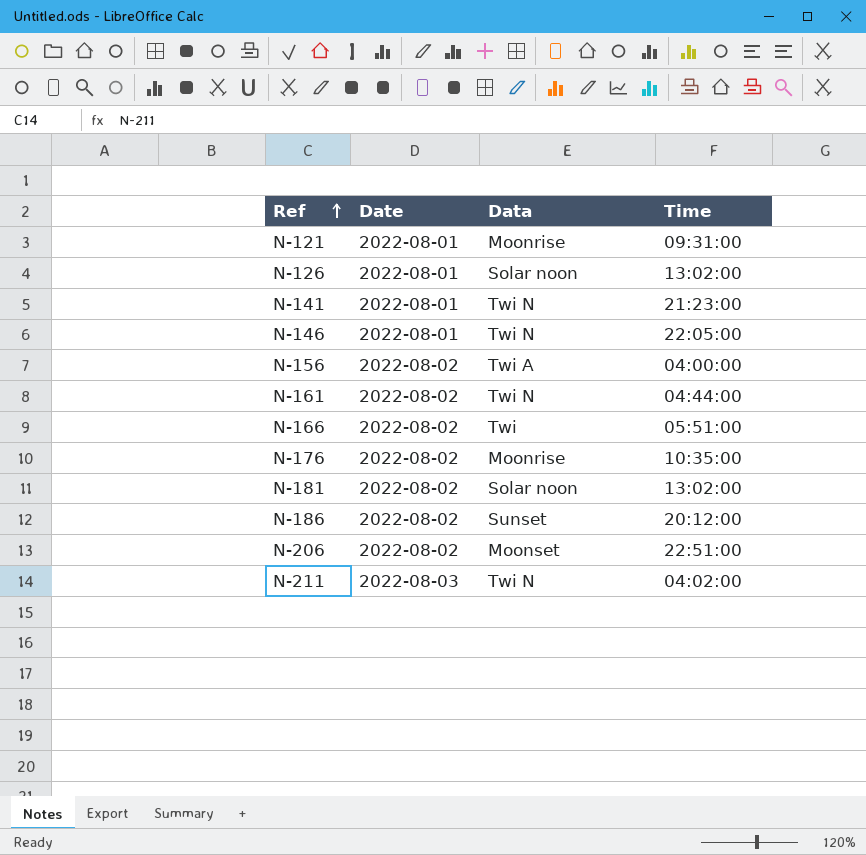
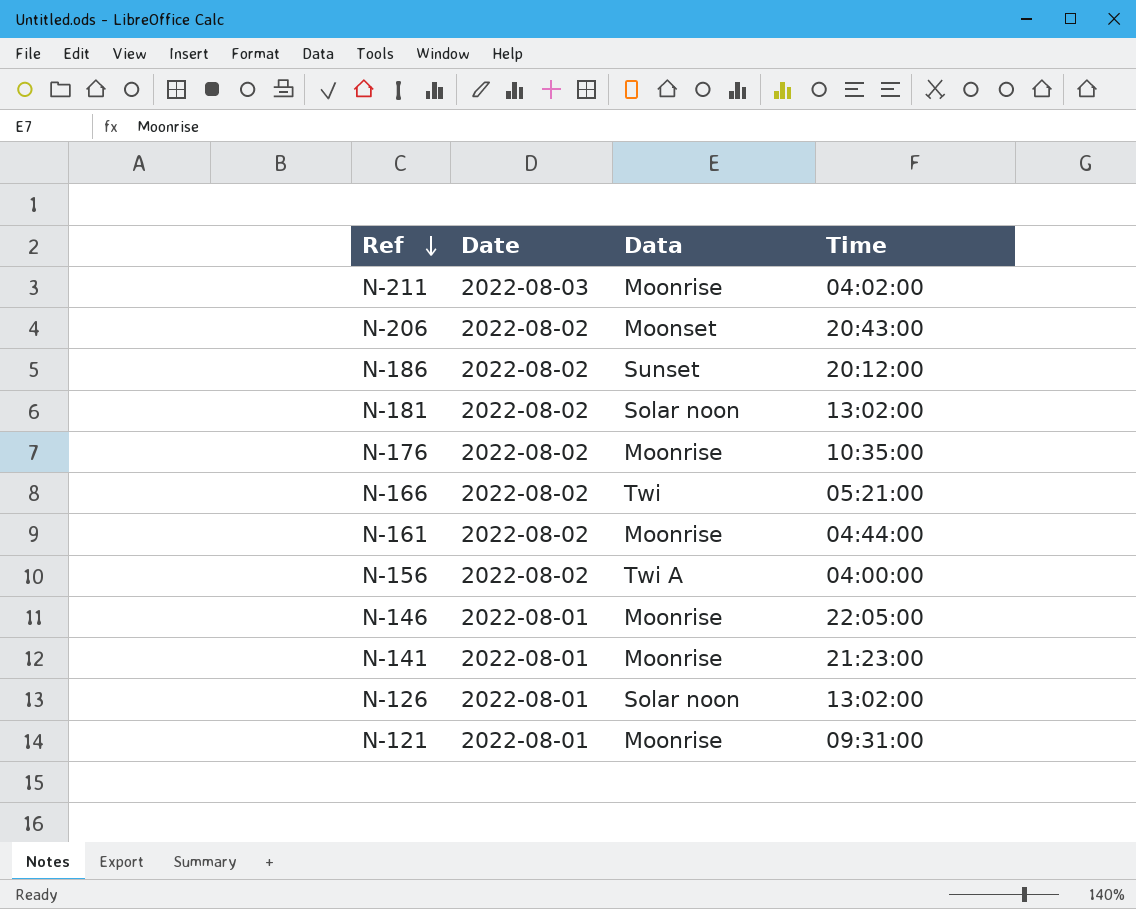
row order: Ref ascending -> Ref descending
N-211 | Data: Twi N -> Moonrise
N-206 | Time: 22:51:00 -> 20:43:00
N-166 | Time: 05:51:00 -> 05:21:00
N-161 | Data: Twi N -> Moonrise
N-146 | Data: Twi N -> Moonrise
N-141 | Data: Twi N -> Moonrise

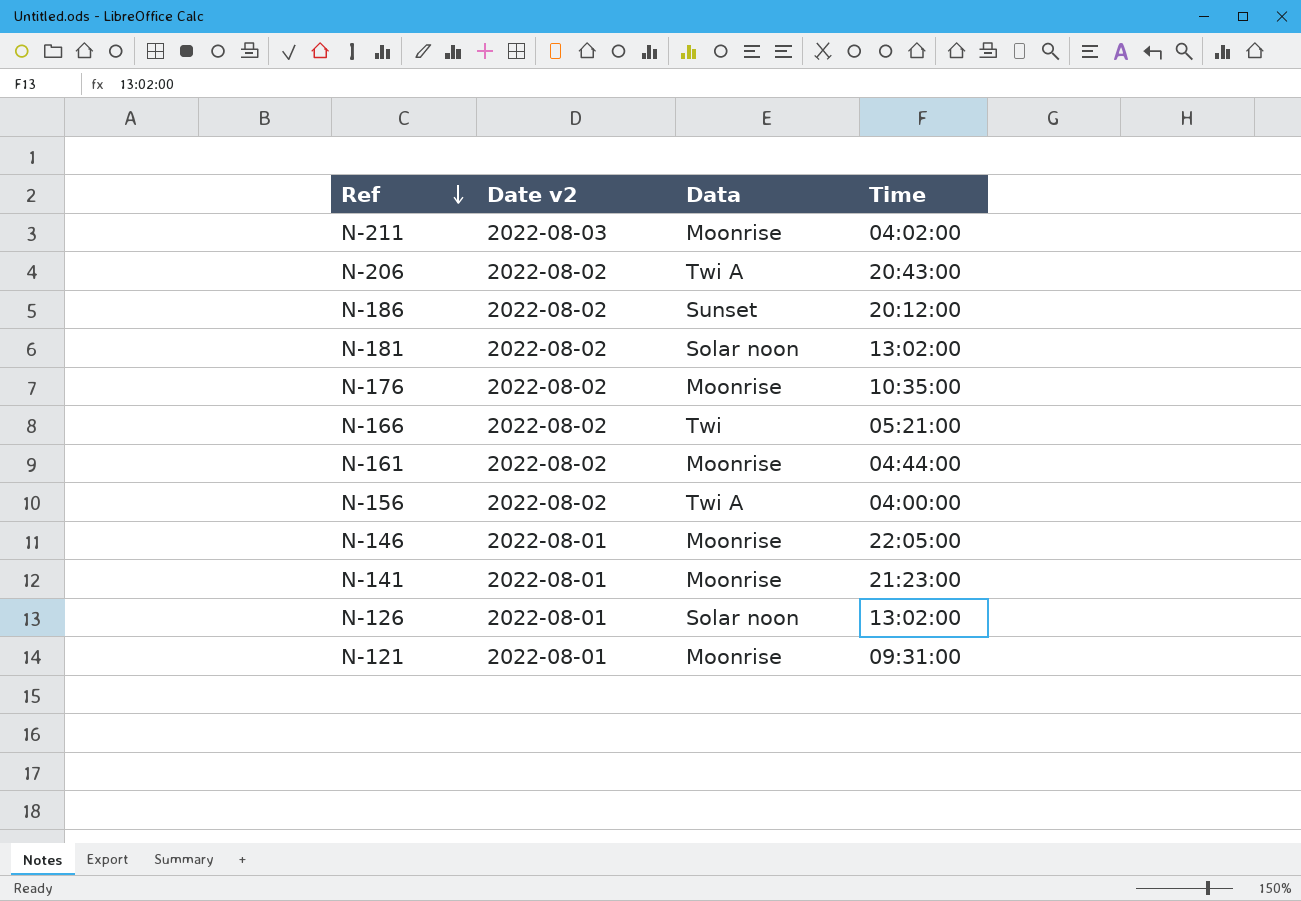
column name: Date -> Date v2
N-206 | Data: Moonset -> Twi A

